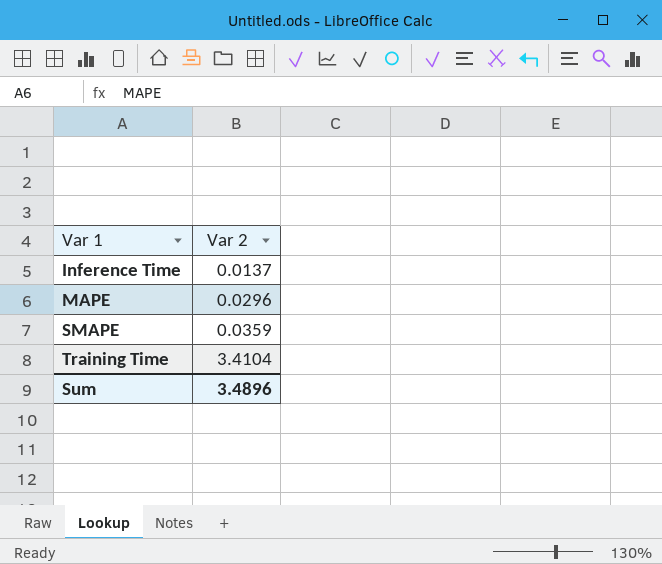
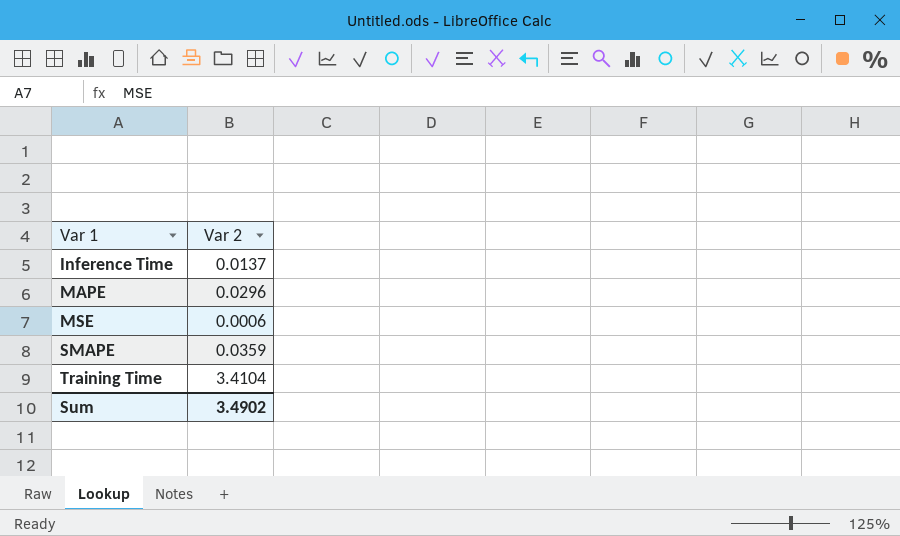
row MSE: none -> 0.0006
Sum | Var 2: 3.4896 -> 3.4902

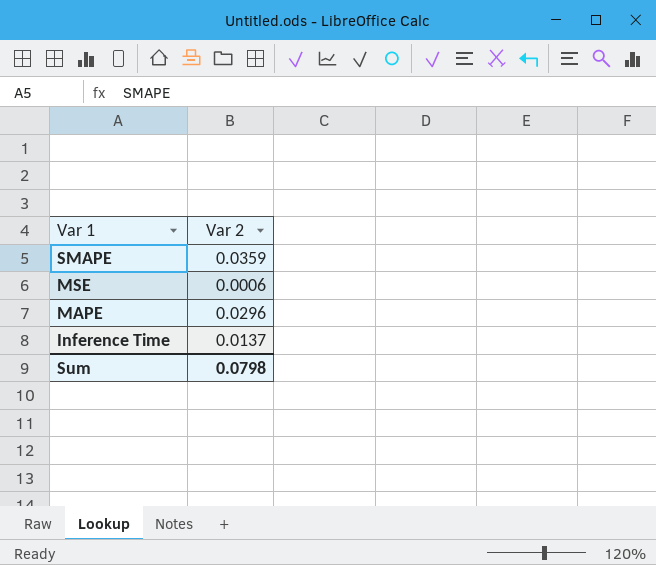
row order: Var 1 ascending -> Var 1 descending
row Training Time: 3.4104 -> none
Sum | Var 2: 3.4902 -> 0.0798

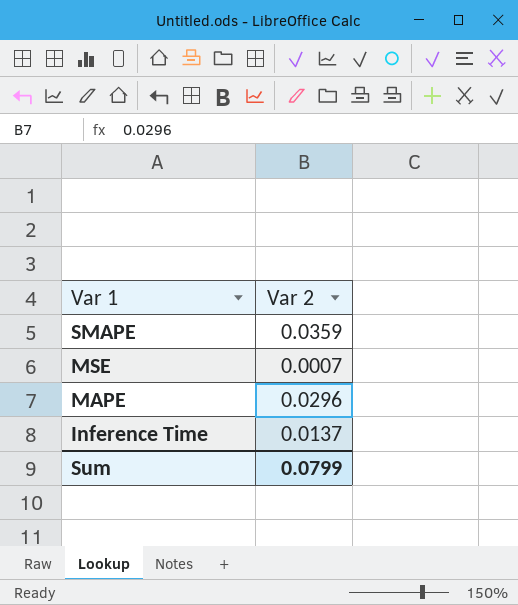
MSE | Var 2: 0.0006 -> 0.0007
Sum | Var 2: 0.0798 -> 0.0799

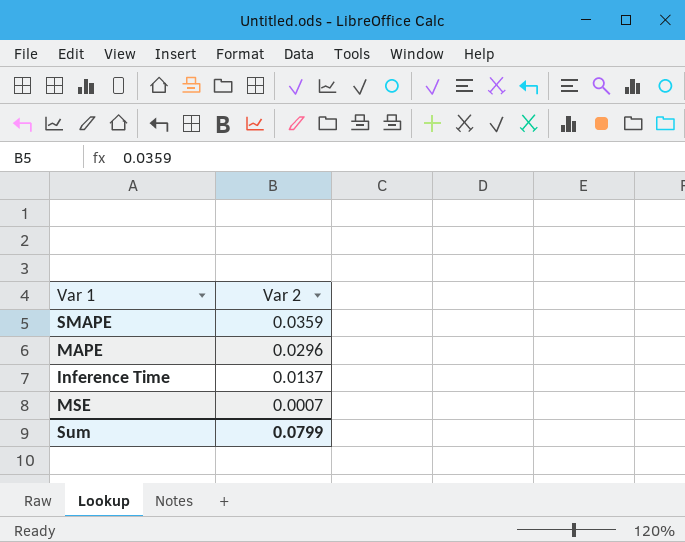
row order: Var 1 descending -> Var 2 descending

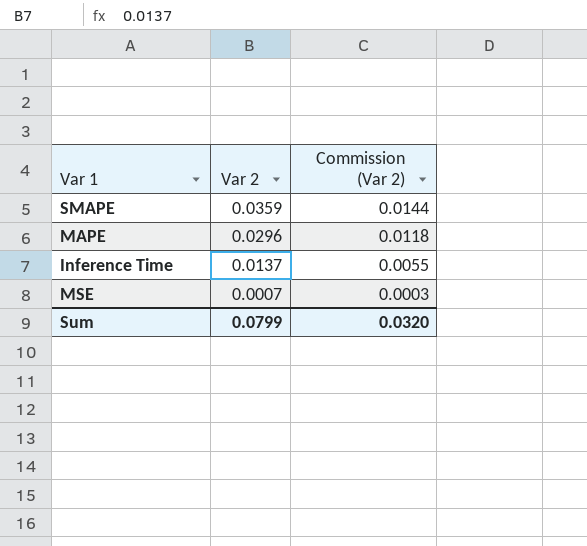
column Commission (Var 2) | formula: none -> [Var 2] * 0.4

